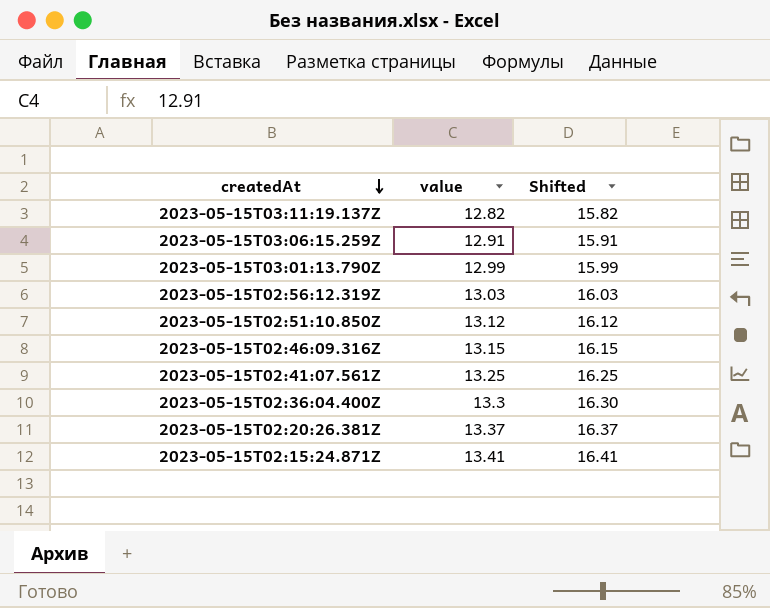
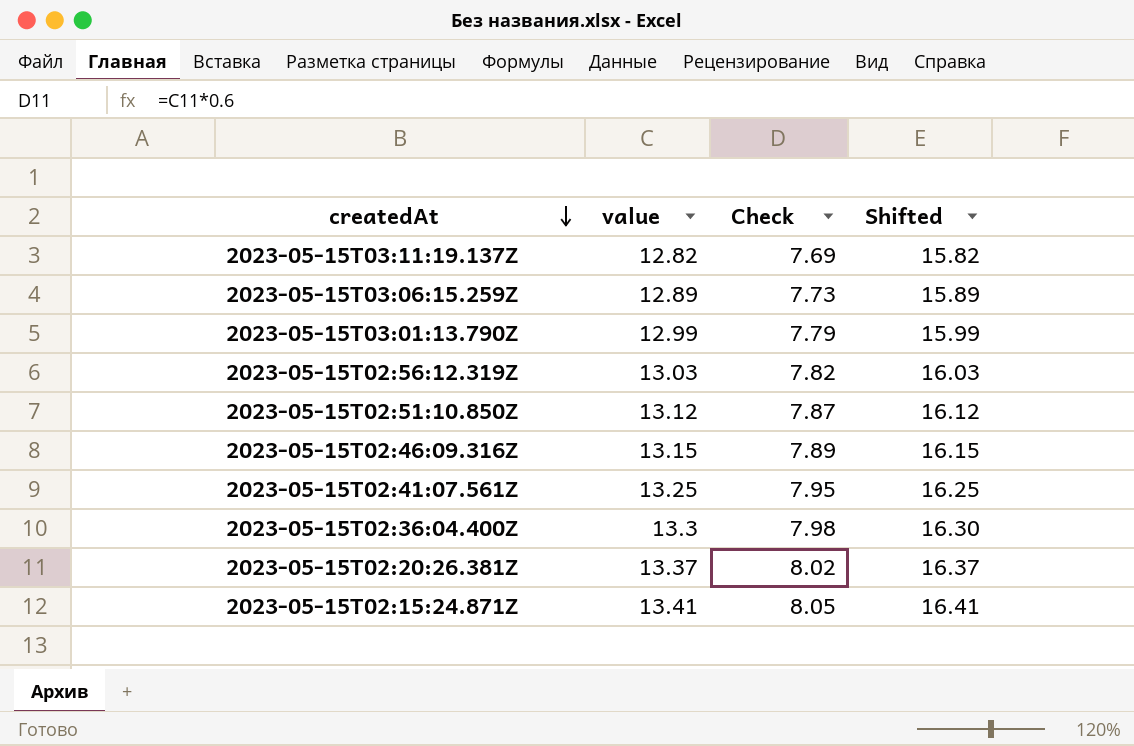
column Check | formula: none -> [value] * 0.6
2023-05-15T03:06:15.259Z | value: 12.91 -> 12.89
2023-05-15T03:06:15.259Z | Shifted: 15.91 -> 15.89

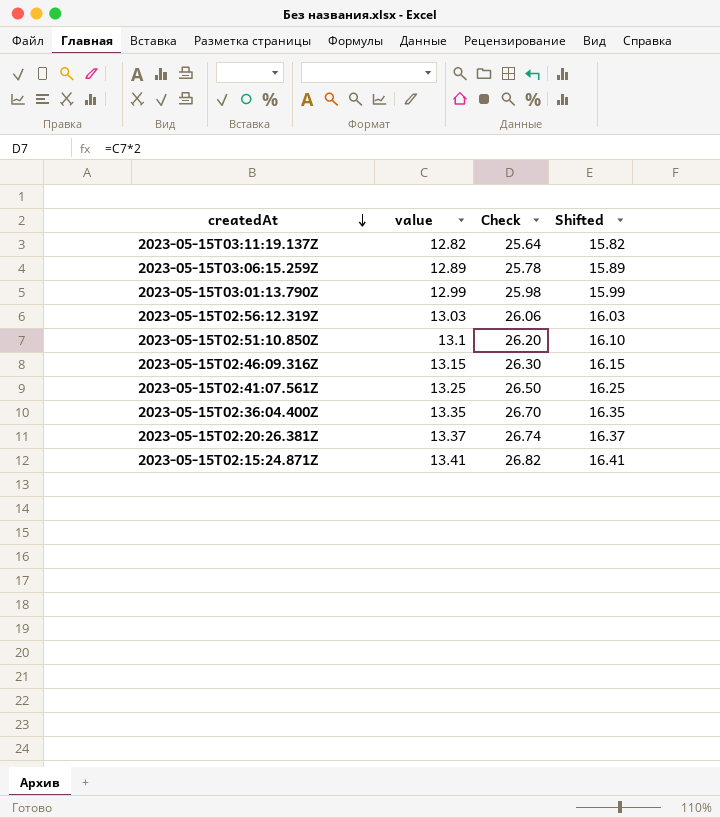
column Check | formula: [value] * 0.6 -> [value] * 2
2023-05-15T02:51:10.850Z | value: 13.12 -> 13.1
2023-05-15T02:51:10.850Z | Shifted: 16.12 -> 16.10
2023-05-15T02:36:04.400Z | value: 13.3 -> 13.35
2023-05-15T02:36:04.400Z | Shifted: 16.30 -> 16.35

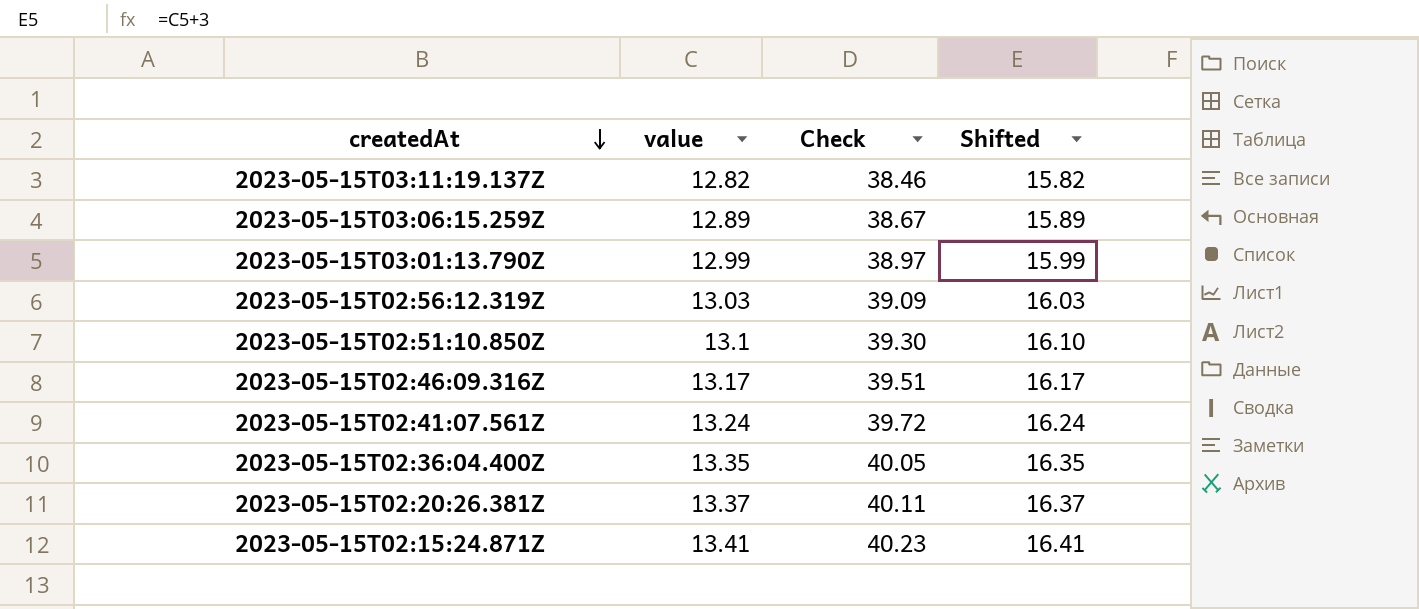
column Check | formula: [value] * 2 -> [value] * 3
2023-05-15T02:46:09.316Z | value: 13.15 -> 13.17
2023-05-15T02:46:09.316Z | Shifted: 16.15 -> 16.17
2023-05-15T02:41:07.561Z | value: 13.25 -> 13.24
2023-05-15T02:41:07.561Z | Shifted: 16.25 -> 16.24

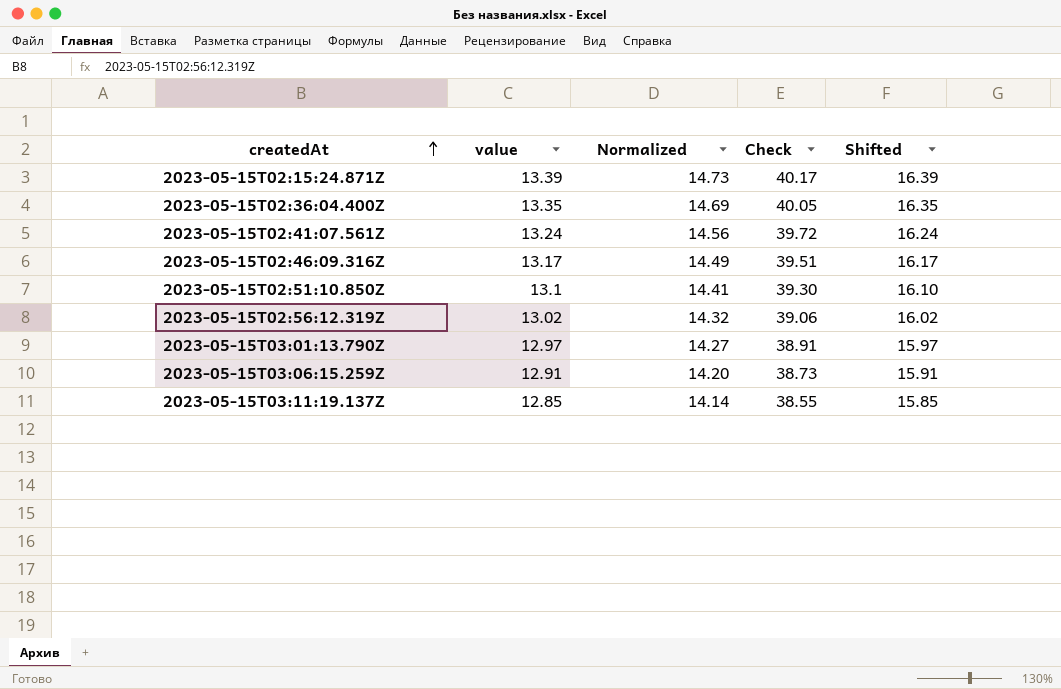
row order: createdAt descending -> createdAt ascending
column Normalized | formula: none -> [value] * 1.1
row 2023-05-15T02:20:26.381Z: 13.37 | 40.11 | 16.37 -> none
2023-05-15T02:15:24.871Z | value: 13.41 -> 13.39
2023-05-15T02:15:24.871Z | Check: 40.23 -> 40.17
2023-05-15T02:15:24.871Z | Shifted: 16.41 -> 16.39
2023-05-15T02:56:12.319Z | value: 13.03 -> 13.02
2023-05-15T02:56:12.319Z | Check: 39.09 -> 39.06
2023-05-15T02:56:12.319Z | Shifted: 16.03 -> 16.02
2023-05-15T03:01:13.790Z | value: 12.99 -> 12.97
2023-05-15T03:01:13.790Z | Check: 38.97 -> 38.91
2023-05-15T03:01:13.790Z | Shifted: 15.99 -> 15.97
2023-05-15T03:06:15.259Z | value: 12.89 -> 12.91
2023-05-15T03:06:15.259Z | Check: 38.67 -> 38.73
2023-05-15T03:06:15.259Z | Shifted: 15.89 -> 15.91
2023-05-15T03:11:19.137Z | value: 12.82 -> 12.85
2023-05-15T03:11:19.137Z | Check: 38.46 -> 38.55
2023-05-15T03:11:19.137Z | Shifted: 15.82 -> 15.85

